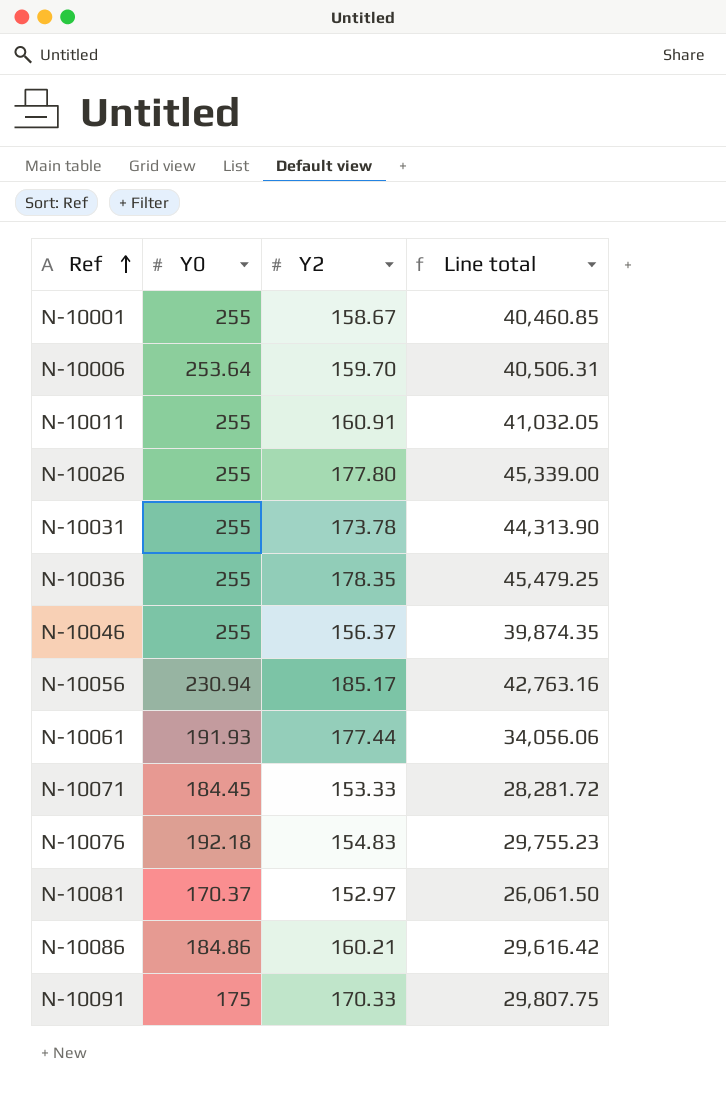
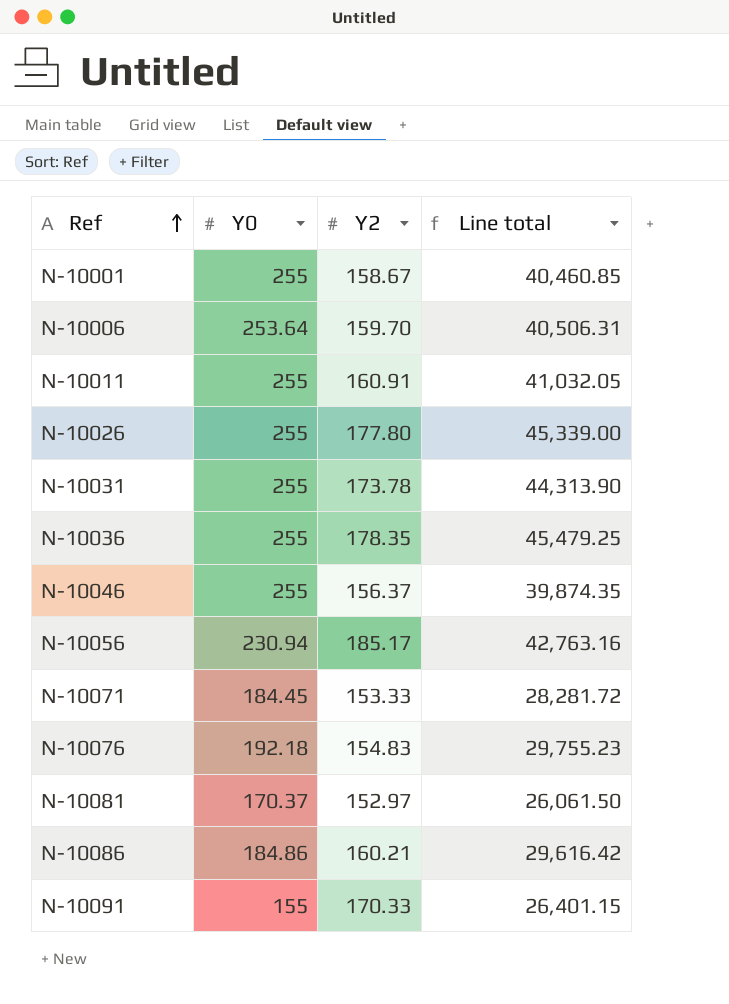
row N-10061: 191.93 | 177.44 | 34,056.06 -> none
N-10091 | Y0: 175 -> 155
N-10091 | Line total: 29,807.75 -> 26,401.15

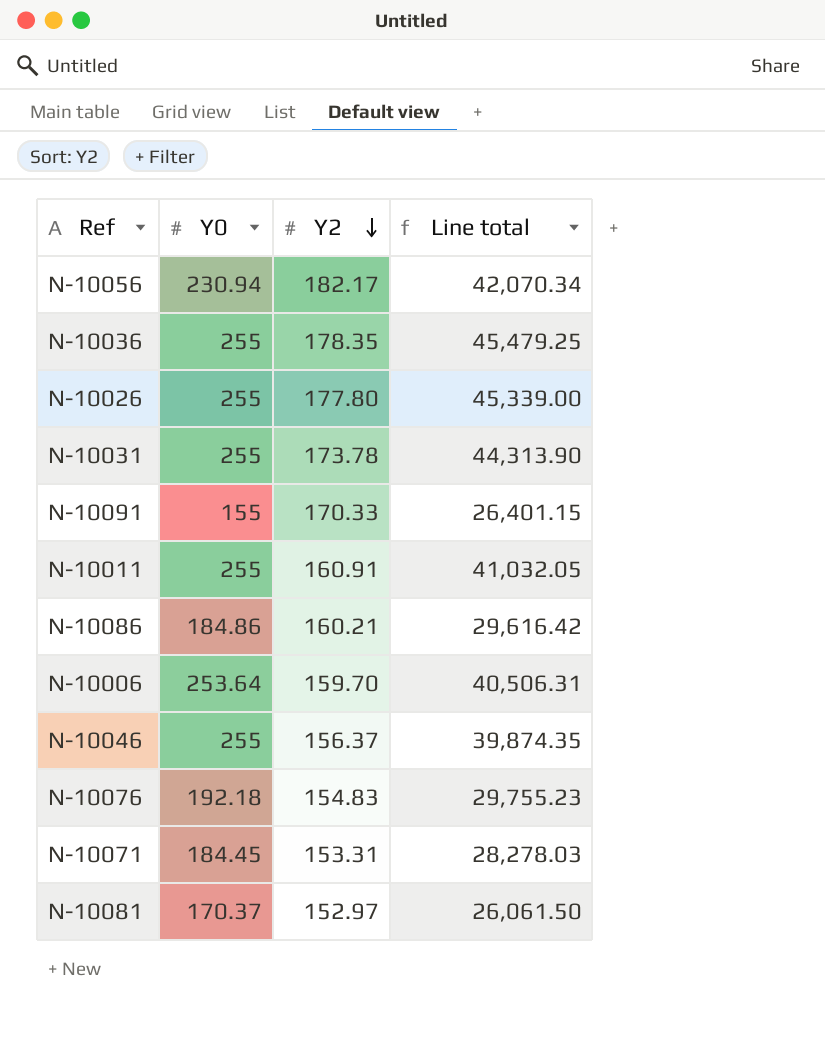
row order: Ref ascending -> Y2 descending
row N-10001: 255 | 158.67 | 40,460.85 -> none
N-10056 | Y2: 185.17 -> 182.17
N-10056 | Line total: 42,763.16 -> 42,070.34
N-10071 | Y2: 153.33 -> 153.31
N-10071 | Line total: 28,281.72 -> 28,278.03

